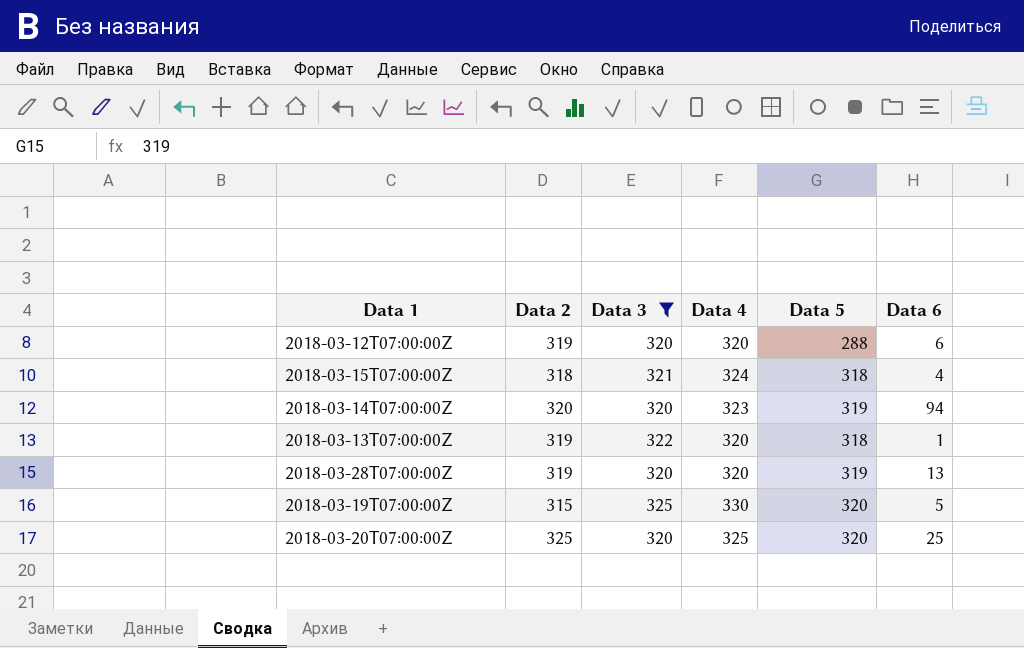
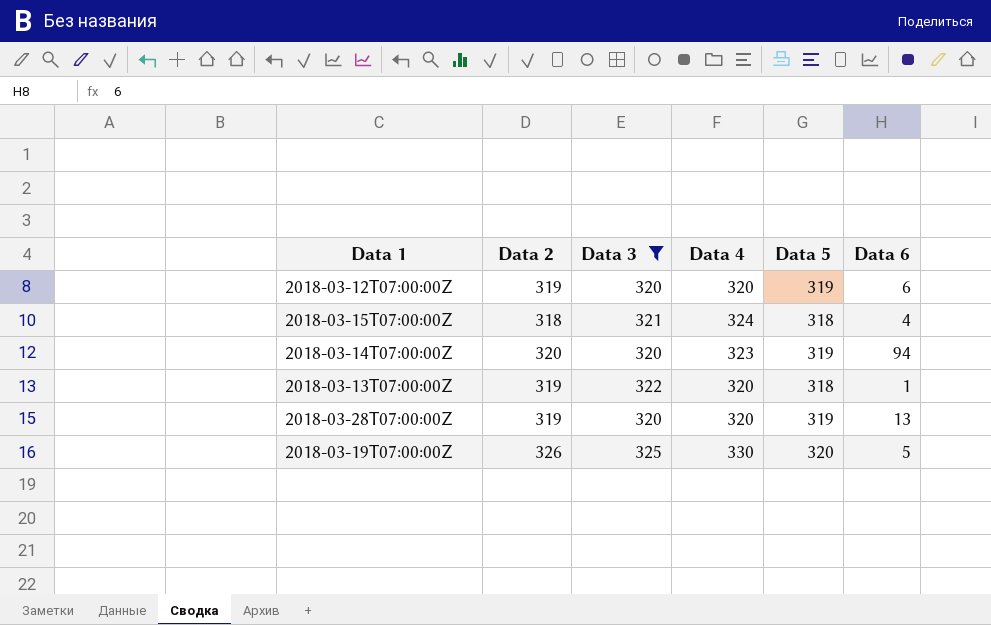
row 2018-03-20T07:00:00Z: 325 | 320 | 325 | 320 | 25 -> none
2018-03-12T07:00:00Z | Data 5: 288 -> 319
2018-03-19T07:00:00Z | Data 2: 315 -> 326

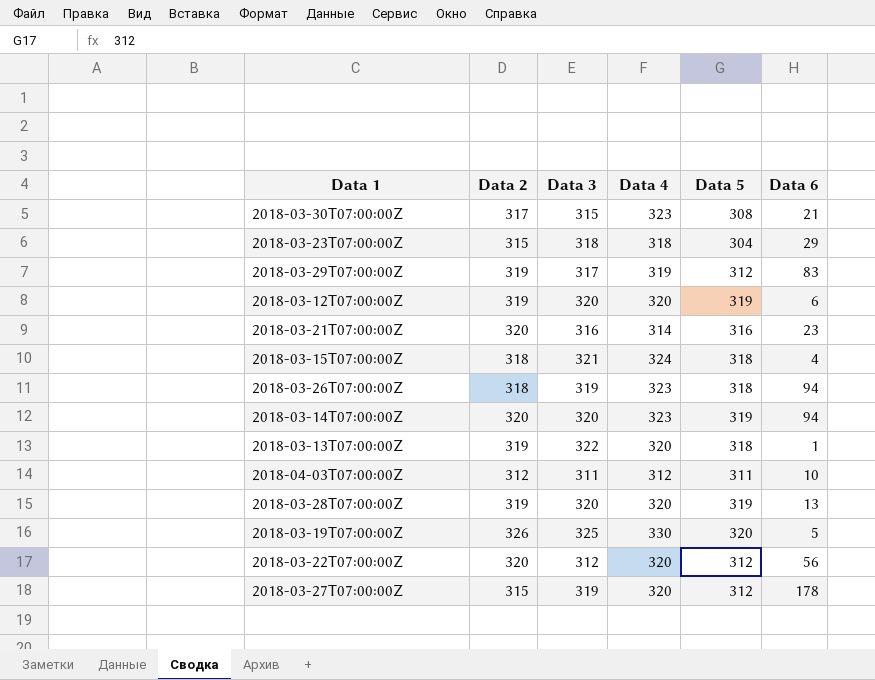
filter: Data 3 >= 320 -> none

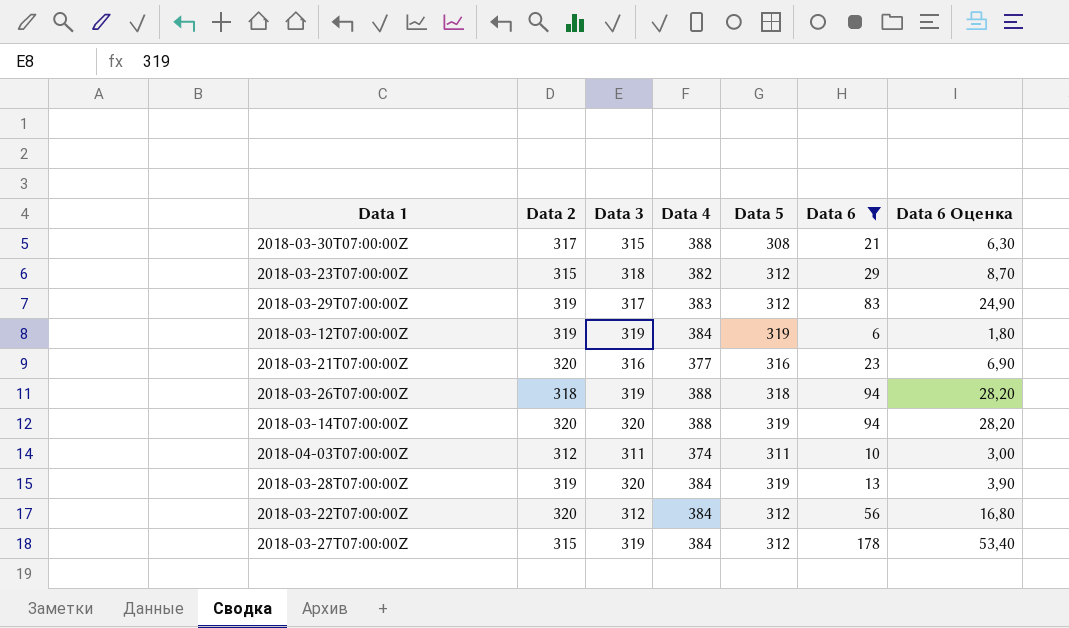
filter: none -> Data 6 >= 6
column Data 6 Оценка | formula: none -> [Data 6] * 0,3
2018-03-30T07:00:00Z | Data 4: 323 -> 388
2018-03-23T07:00:00Z | Data 4: 318 -> 382
2018-03-23T07:00:00Z | Data 5: 304 -> 312
2018-03-29T07:00:00Z | Data 4: 319 -> 383
2018-03-12T07:00:00Z | Data 3: 320 -> 319
2018-03-12T07:00:00Z | Data 4: 320 -> 384
2018-03-21T07:00:00Z | Data 4: 314 -> 377
2018-03-26T07:00:00Z | Data 4: 323 -> 388
2018-03-14T07:00:00Z | Data 4: 323 -> 388
2018-04-03T07:00:00Z | Data 4: 312 -> 374
2018-03-28T07:00:00Z | Data 4: 320 -> 384
2018-03-22T07:00:00Z | Data 4: 320 -> 384
2018-03-27T07:00:00Z | Data 4: 320 -> 384

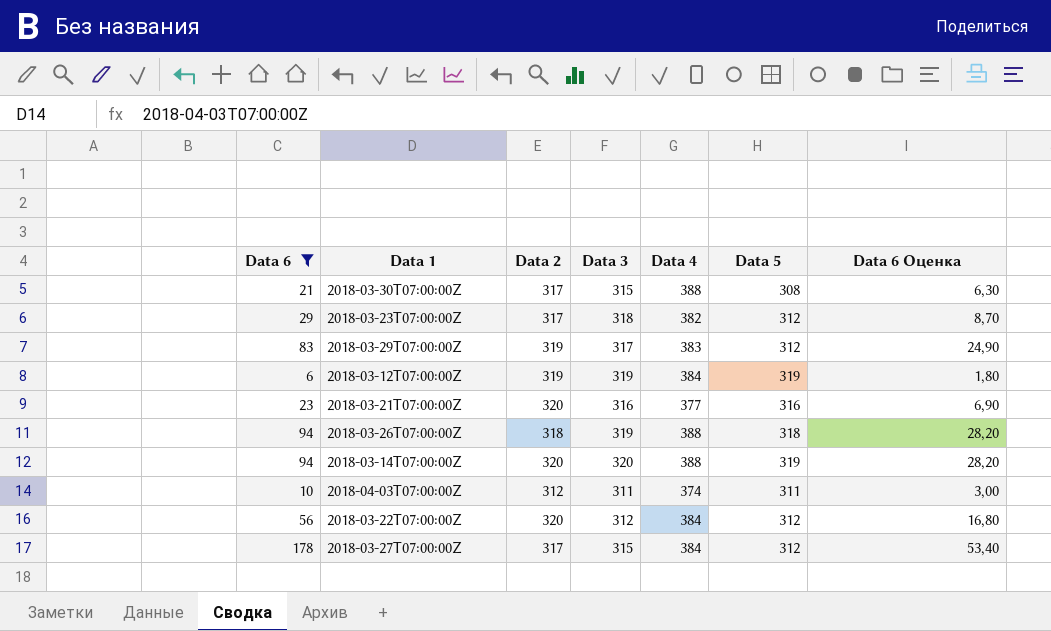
column Data 6 | position: 6 -> 1
row 2018-03-28T07:00:00Z: 319 | 320 | 384 | 319 | 13 | 3,90 -> none
2018-03-23T07:00:00Z | Data 2: 315 -> 317
2018-03-27T07:00:00Z | Data 2: 315 -> 317
2018-03-27T07:00:00Z | Data 3: 319 -> 315

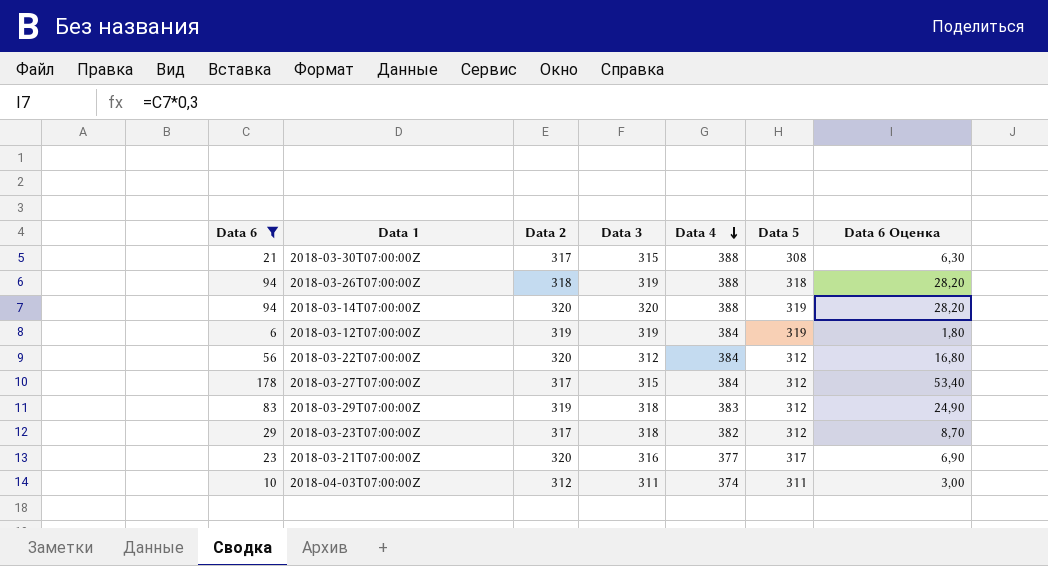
row order: none -> Data 4 descending
2018-03-29T07:00:00Z | Data 3: 317 -> 318
2018-03-21T07:00:00Z | Data 5: 316 -> 317

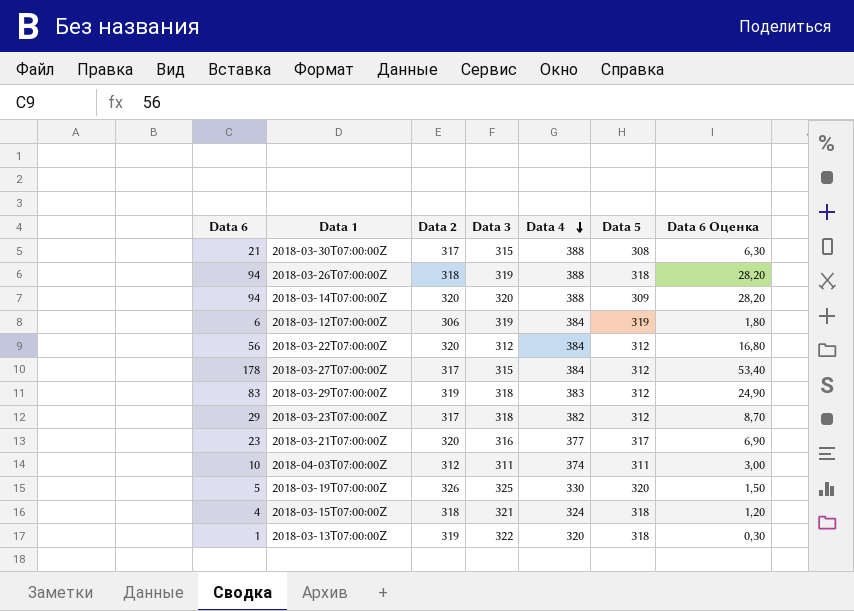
filter: Data 6 >= 6 -> none
2018-03-14T07:00:00Z | Data 5: 319 -> 309
2018-03-12T07:00:00Z | Data 2: 319 -> 306

